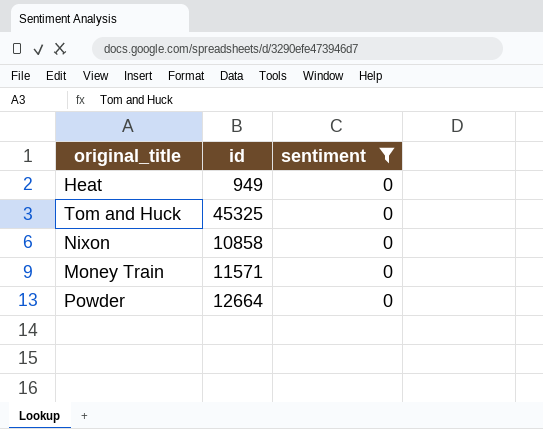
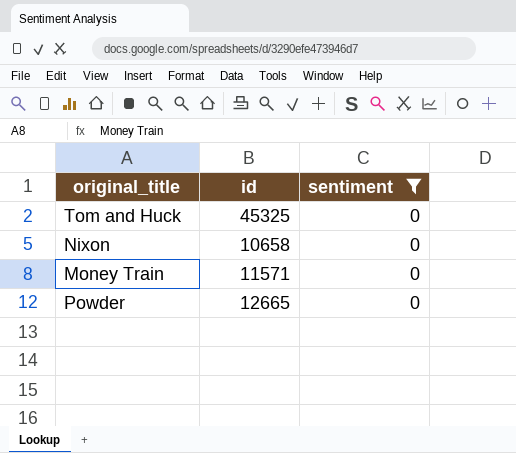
row Heat: 949 | 0 -> none
Nixon | id: 10858 -> 10658
Powder | id: 12664 -> 12665

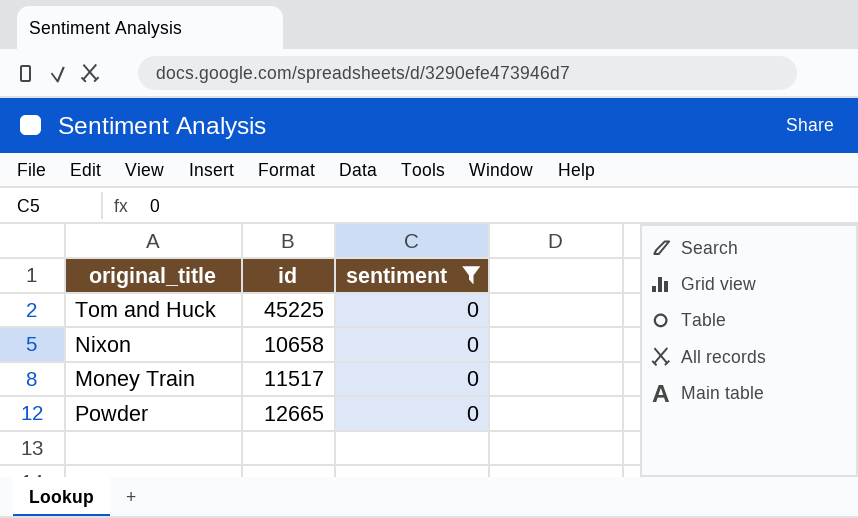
Tom and Huck | id: 45325 -> 45225
Money Train | id: 11571 -> 11517

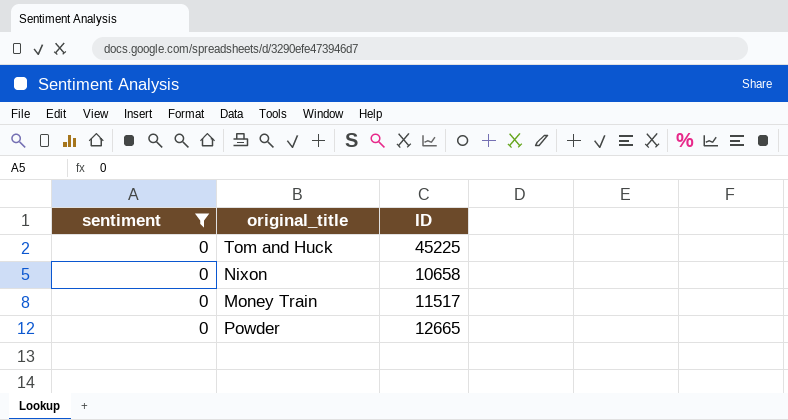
column sentiment | position: 3 -> 1
column name: id -> ID

